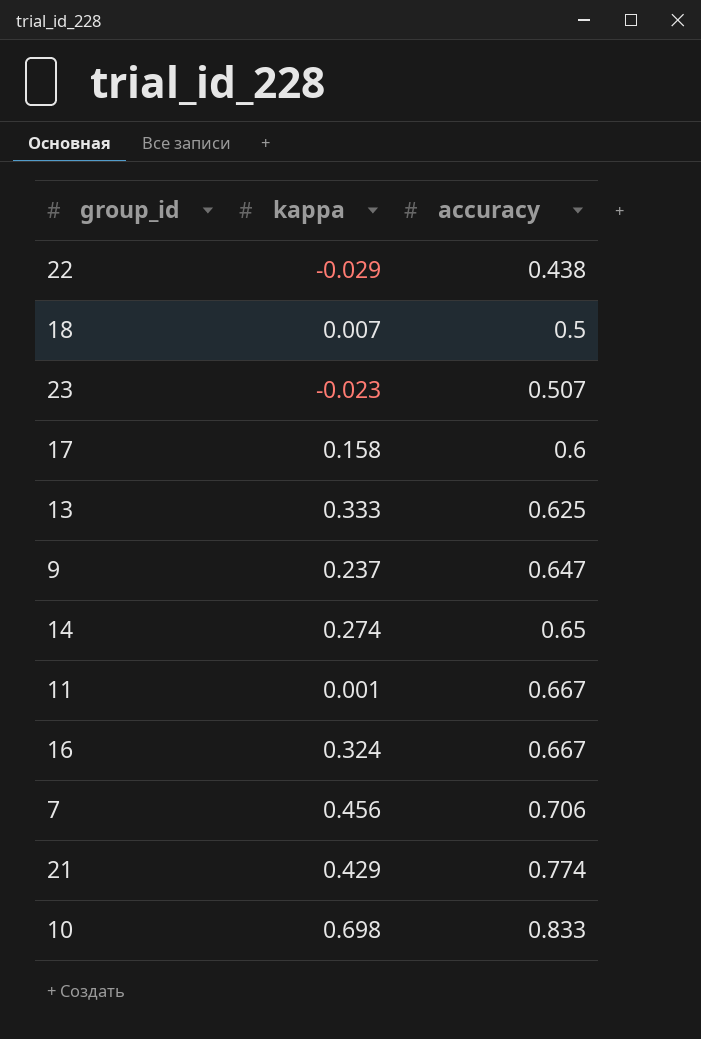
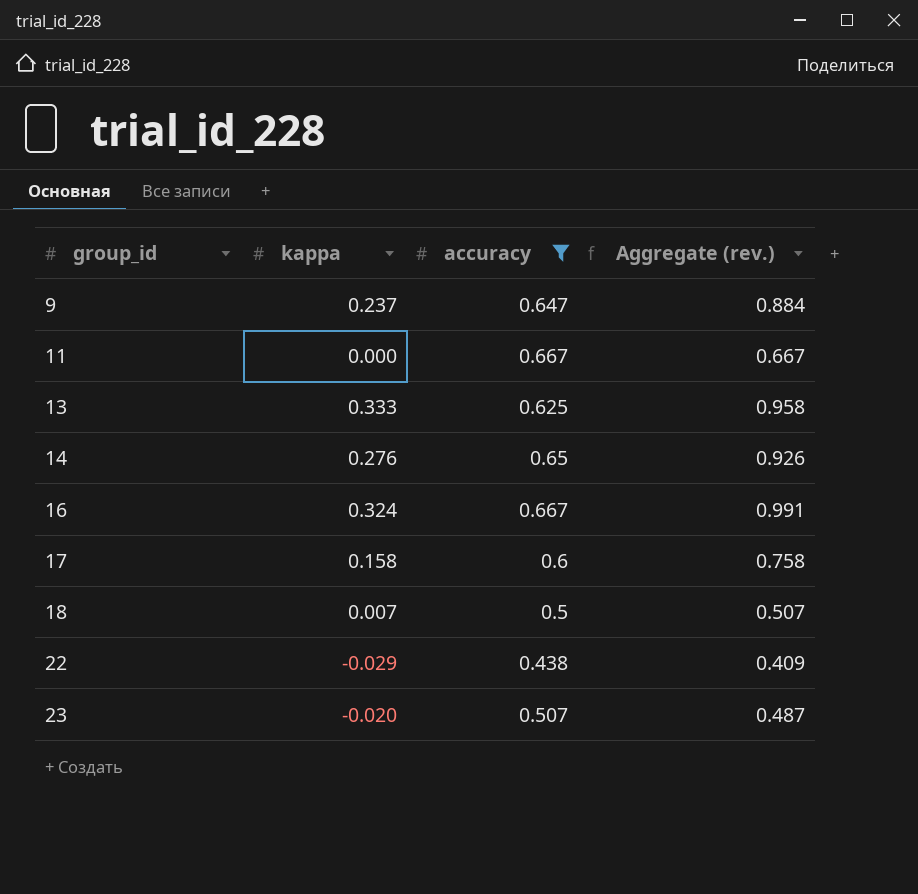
filter: none -> accuracy <= 0.667
row order: accuracy ascending -> group_id ascending
column Aggregate (rev.) | formula: none -> [kappa] + [accuracy]
11 | kappa: 0.001 -> 0.000
14 | kappa: 0.274 -> 0.276
23 | kappa: -0.023 -> -0.020

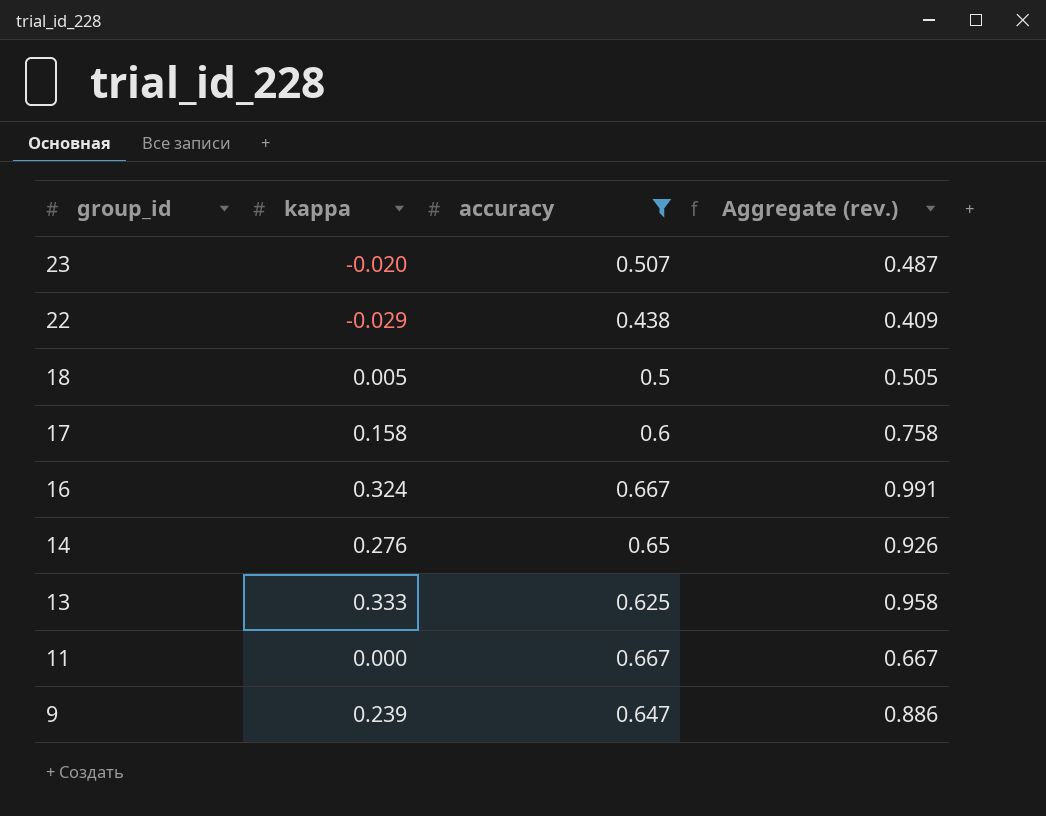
row order: group_id ascending -> group_id descending
18 | kappa: 0.007 -> 0.005
18 | Aggregate (rev.): 0.507 -> 0.505
9 | kappa: 0.237 -> 0.239
9 | Aggregate (rev.): 0.884 -> 0.886

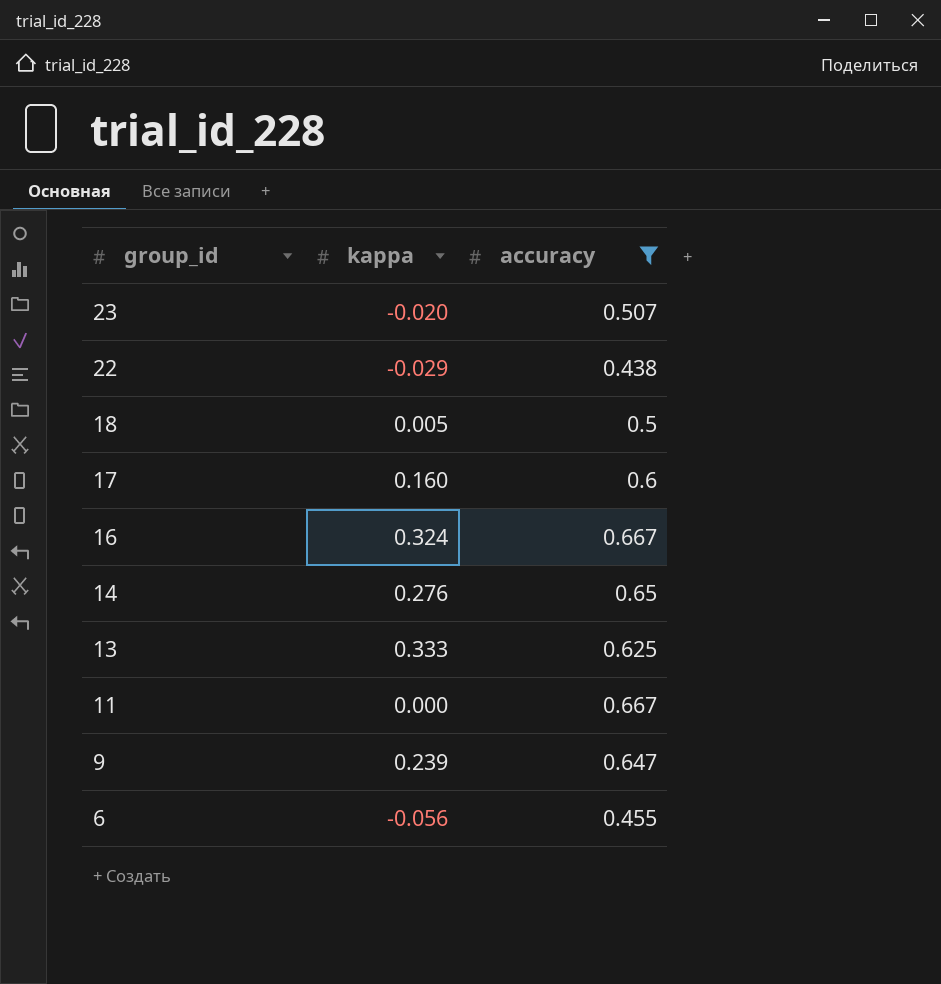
column Aggregate (rev.) | formula: [kappa] + [accuracy] -> none
17 | kappa: 0.158 -> 0.160
row 6: none -> -0.056 | 0.455

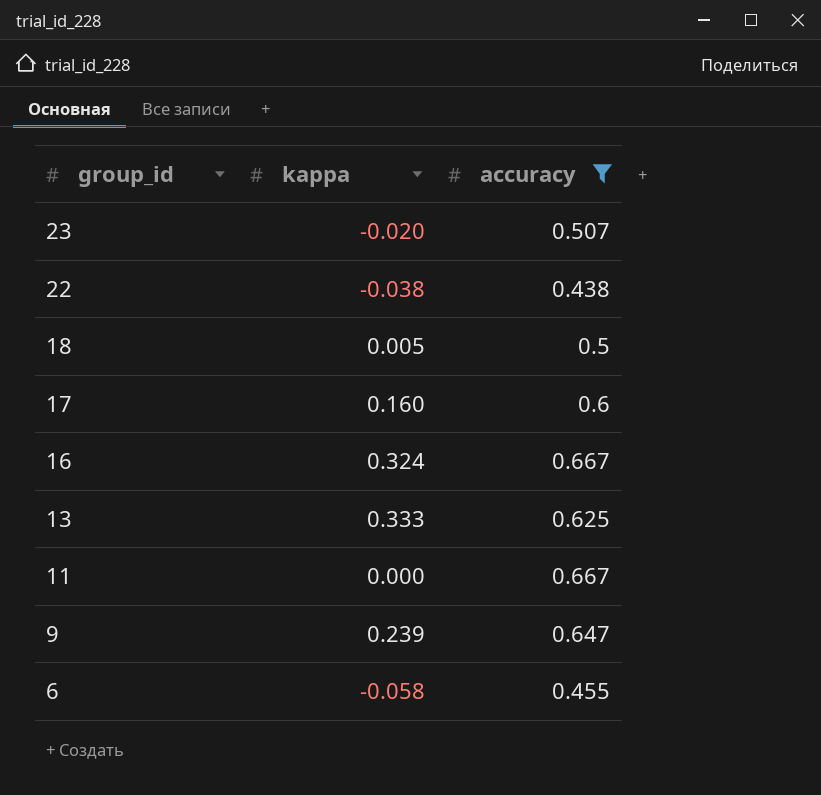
row 14: 0.276 | 0.65 -> none
22 | kappa: -0.029 -> -0.038
6 | kappa: -0.056 -> -0.058

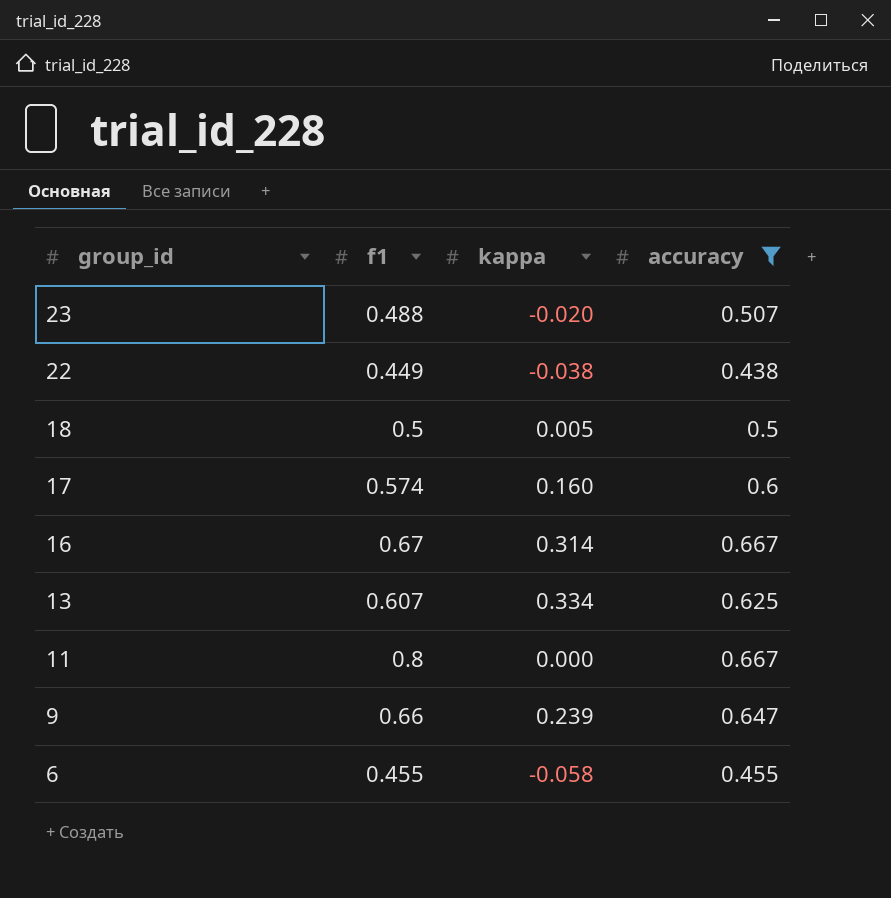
column f1 | position: none -> 2
16 | kappa: 0.324 -> 0.314
13 | kappa: 0.333 -> 0.334

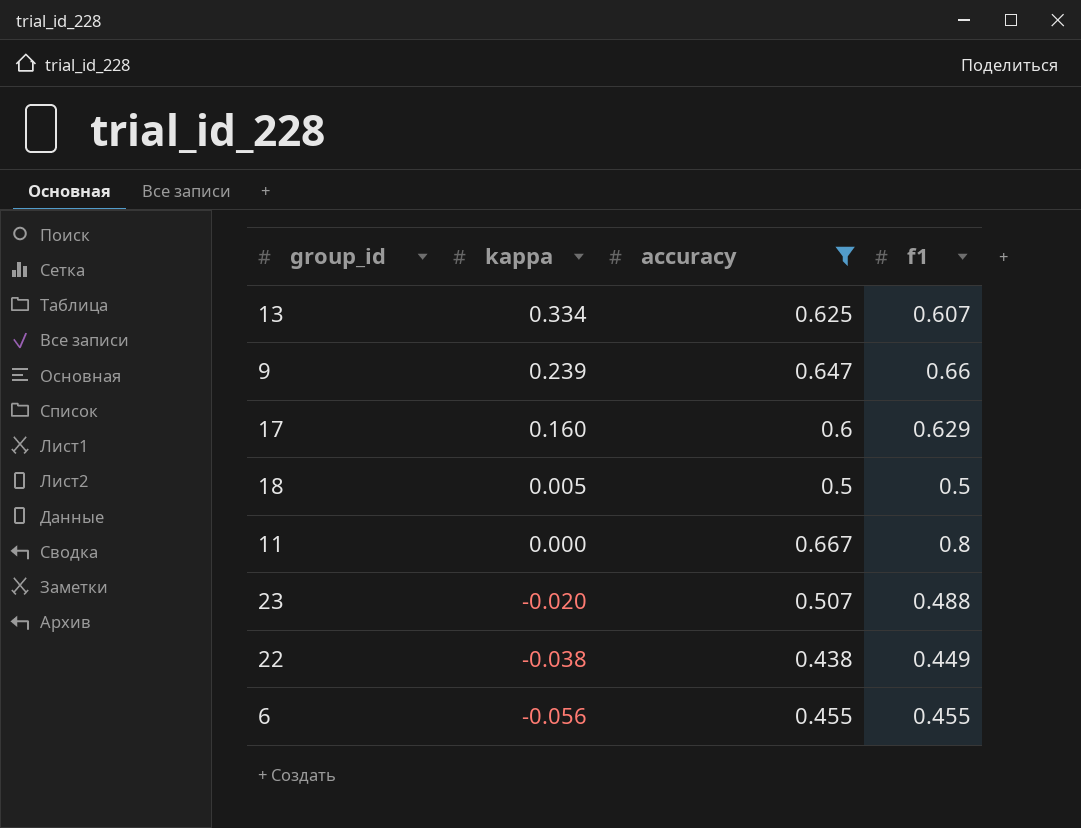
row order: group_id descending -> kappa descending
column f1 | position: 2 -> 4
row 16: 0.67 | 0.314 | 0.667 -> none
17 | f1: 0.574 -> 0.629
6 | kappa: -0.058 -> -0.056

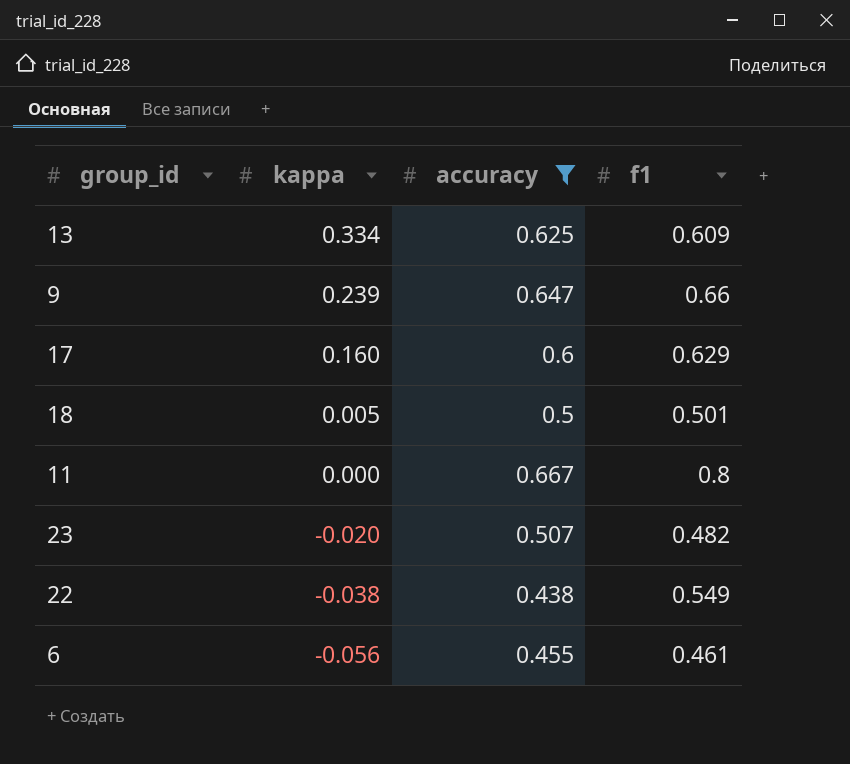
13 | f1: 0.607 -> 0.609
18 | f1: 0.5 -> 0.501
23 | f1: 0.488 -> 0.482
22 | f1: 0.449 -> 0.549
6 | f1: 0.455 -> 0.461

